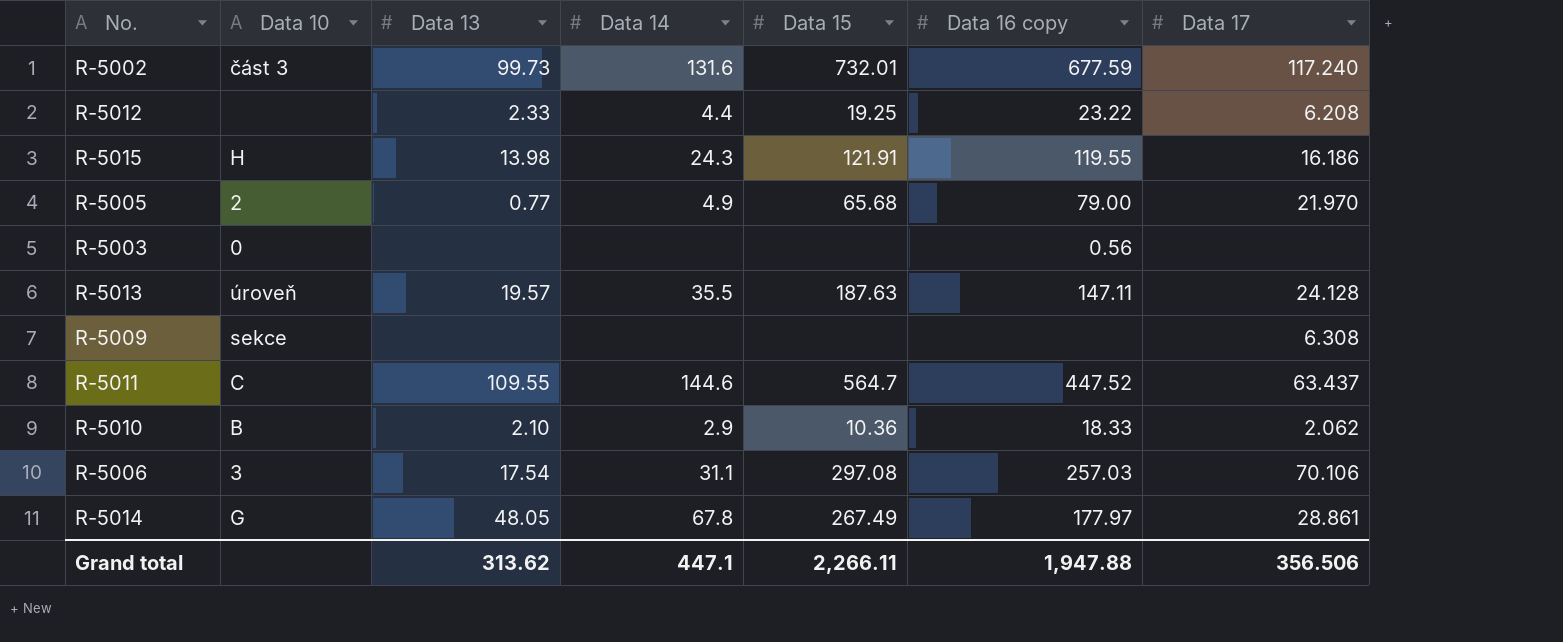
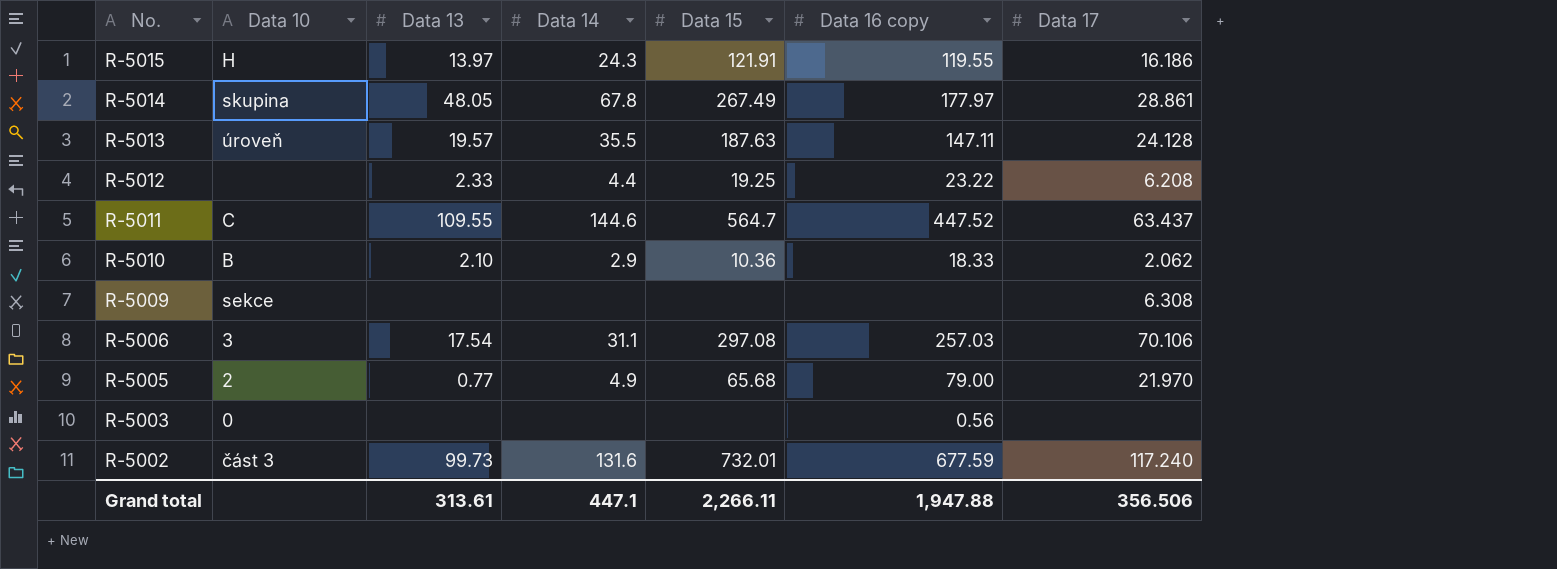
row order: none -> No. descending
R-5015 | Data 13: 13.98 -> 13.97
R-5014 | Data 10: G -> skupina
Grand total | Data 13: 313.62 -> 313.61

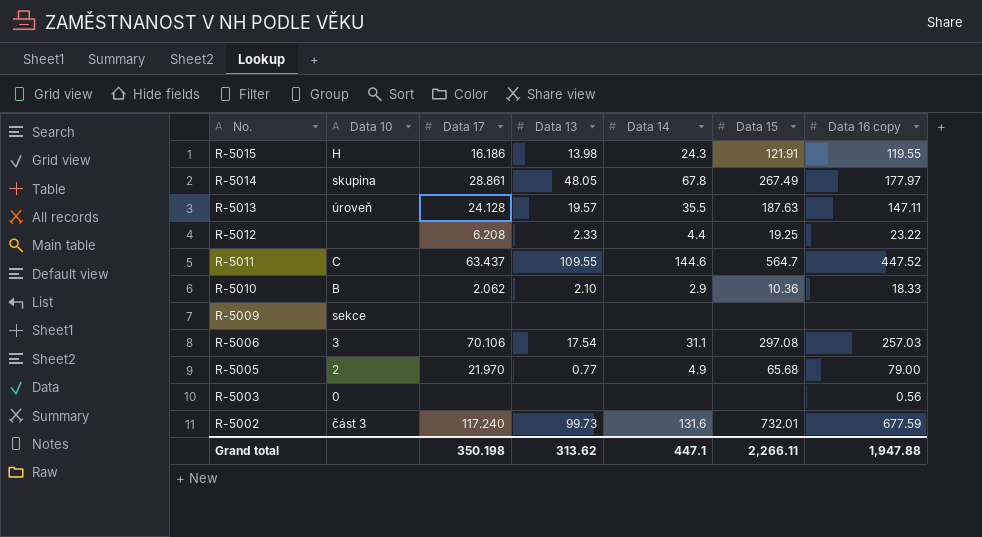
column Data 17 | position: 7 -> 3
R-5015 | Data 13: 13.97 -> 13.98
R-5009 | Data 17: 6.308 -> none
Grand total | Data 17: 356.506 -> 350.198
Grand total | Data 13: 313.61 -> 313.62

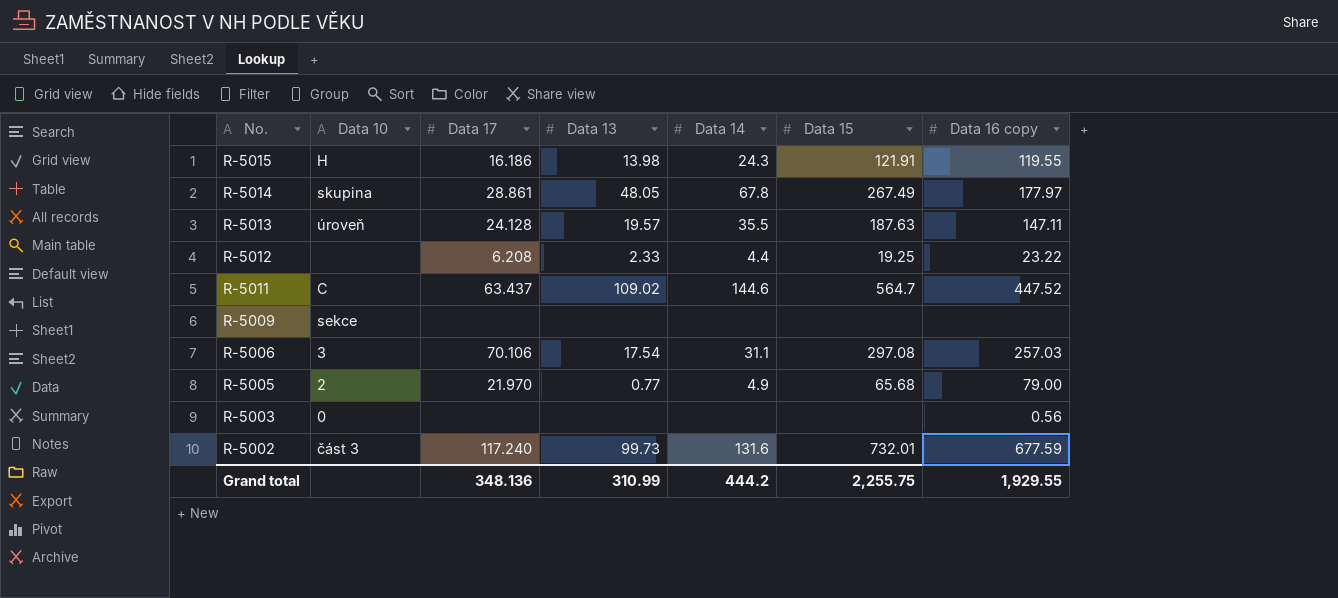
row R-5010: B | 2.062 | 2.10 | 2.9 | 10.36 | 18.33 -> none
R-5011 | Data 13: 109.55 -> 109.02
Grand total | Data 17: 350.198 -> 348.136
Grand total | Data 13: 313.62 -> 310.99
Grand total | Data 14: 447.1 -> 444.2
Grand total | Data 15: 2,266.11 -> 2,255.75
Grand total | Data 16 copy: 1,947.88 -> 1,929.55

